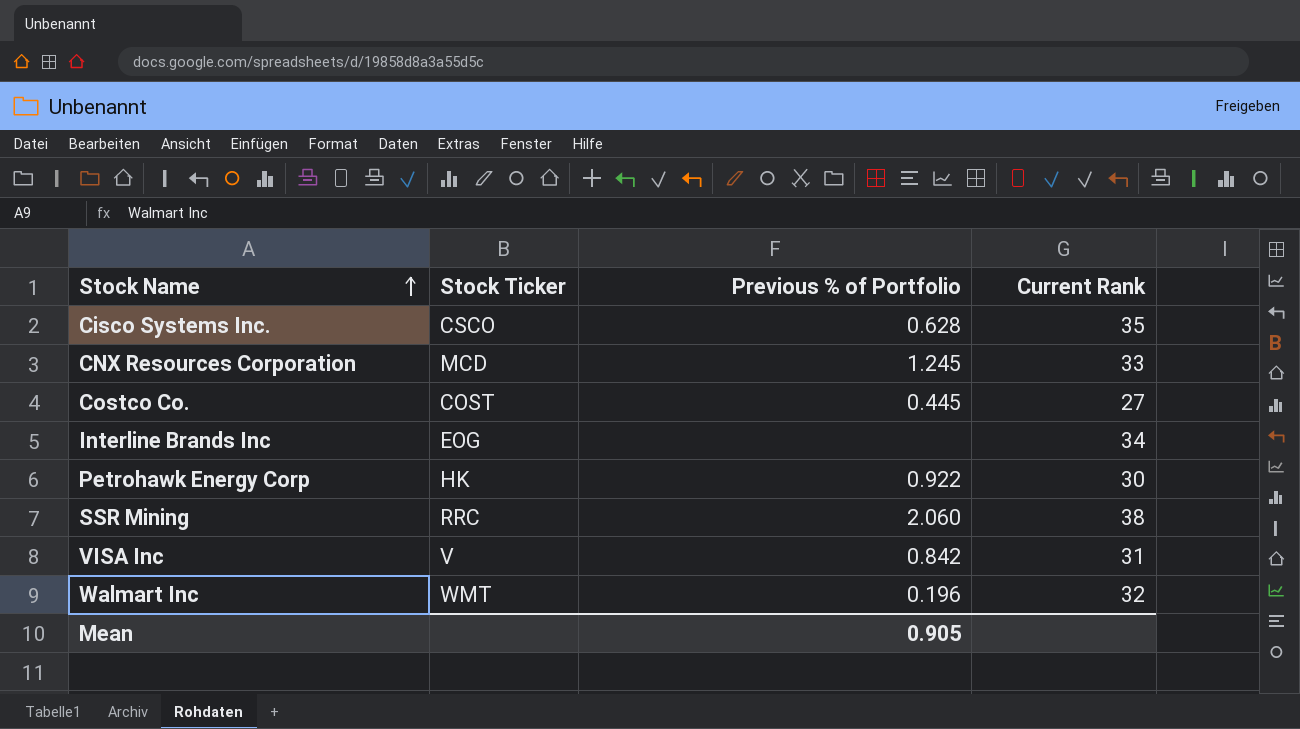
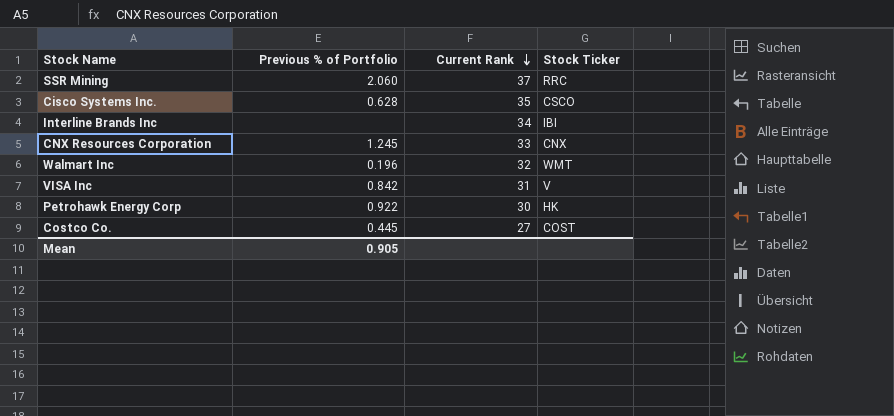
row order: Stock Name ascending -> Current Rank descending
column Stock Ticker | position: 2 -> 4
SSR Mining | Current Rank: 38 -> 37
Interline Brands Inc | Stock Ticker: EOG -> IBI
CNX Resources Corporation | Stock Ticker: MCD -> CNX

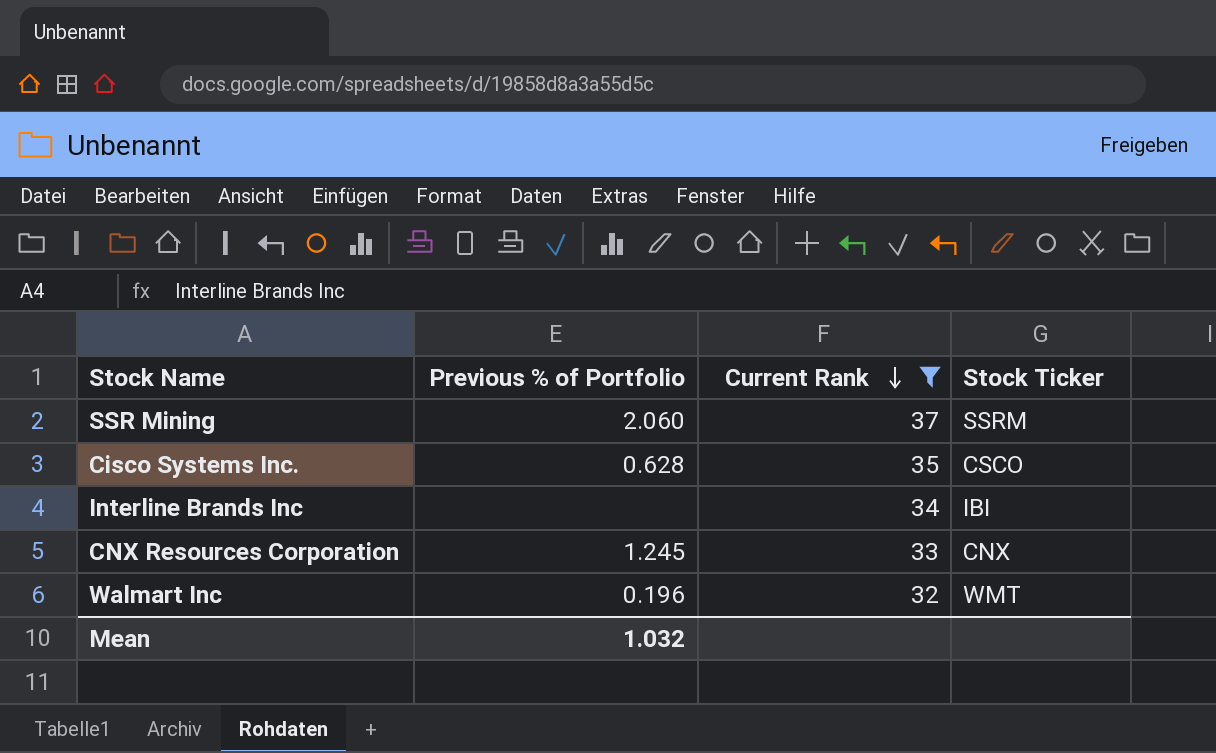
filter: none -> Current Rank >= 32
SSR Mining | Stock Ticker: RRC -> SSRM
Mean | Previous % of Portfolio: 0.905 -> 1.032

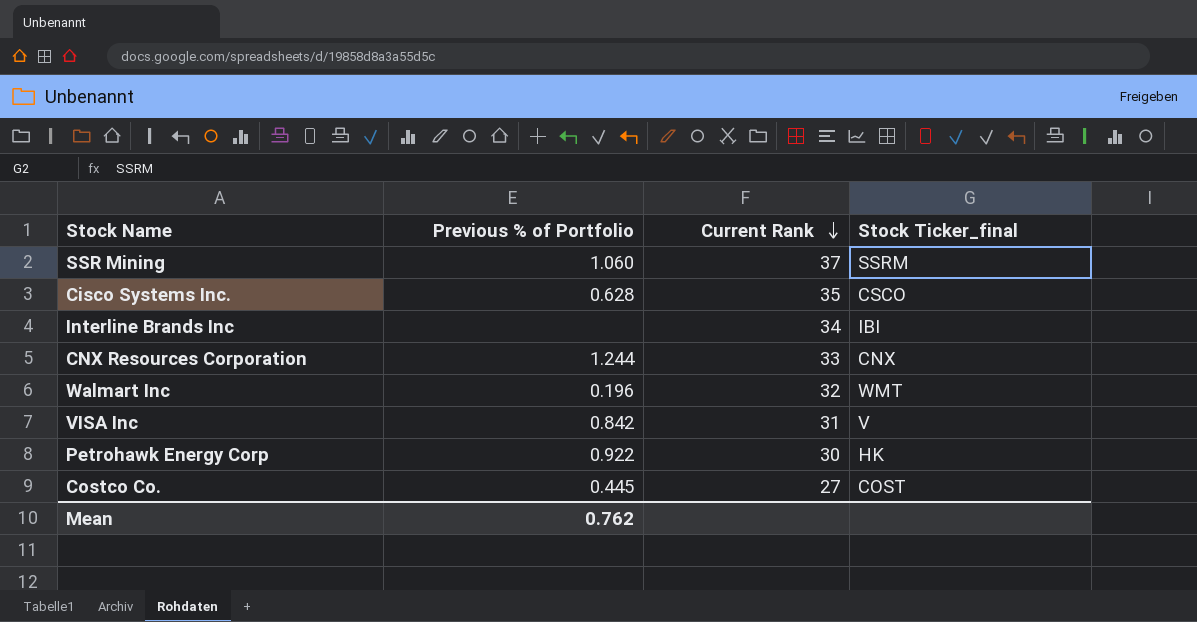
filter: Current Rank >= 32 -> none
column name: Stock Ticker -> Stock Ticker_final
SSR Mining | Previous % of Portfolio: 2.060 -> 1.060
CNX Resources Corporation | Previous % of Portfolio: 1.245 -> 1.244
Mean | Previous % of Portfolio: 1.032 -> 0.762

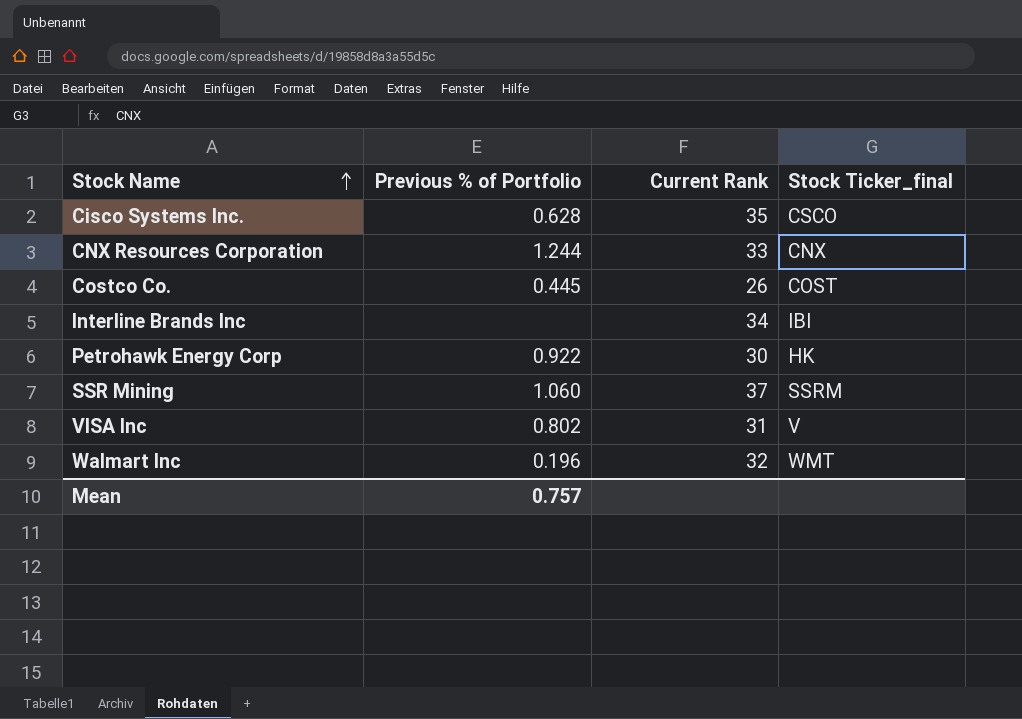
row order: Current Rank descending -> Stock Name ascending
Costco Co. | Current Rank: 27 -> 26
VISA Inc | Previous % of Portfolio: 0.842 -> 0.802
Mean | Previous % of Portfolio: 0.762 -> 0.757

